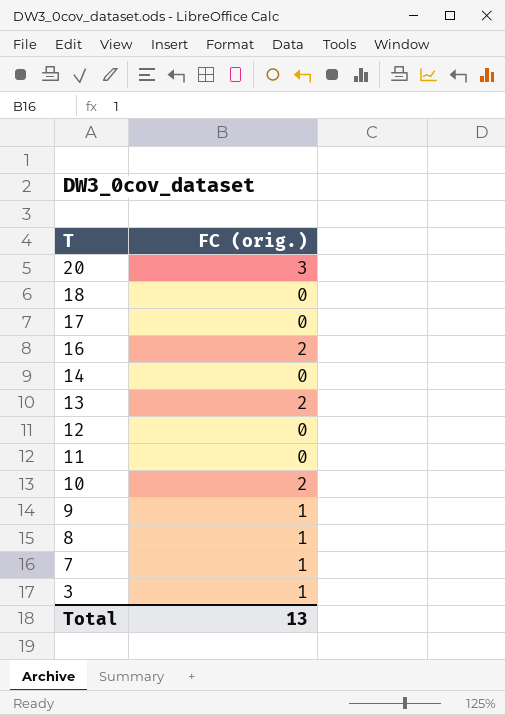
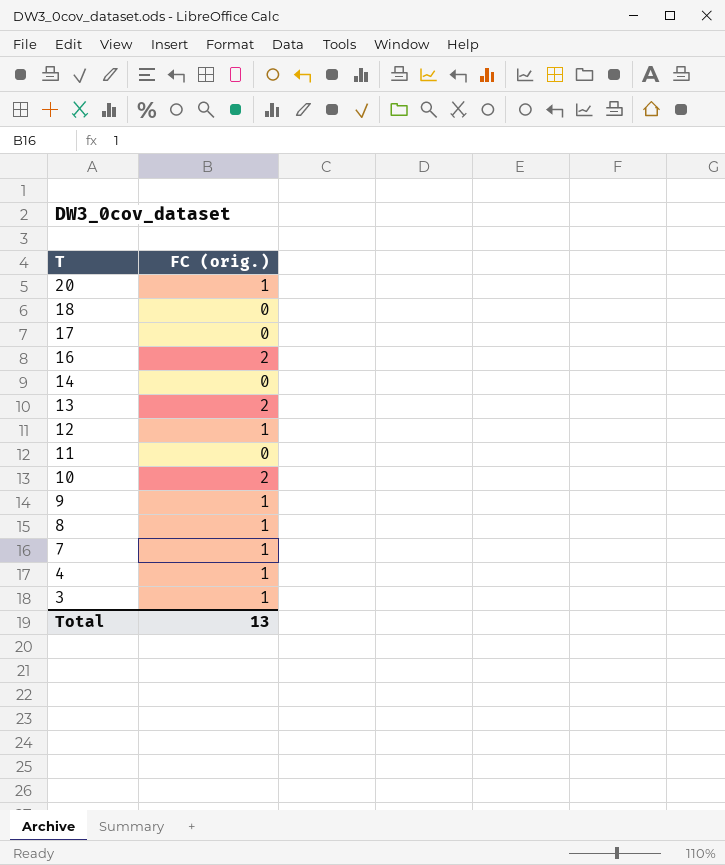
20 | FC (orig.): 3 -> 1
12 | FC (orig.): 0 -> 1
row 4: none -> 1

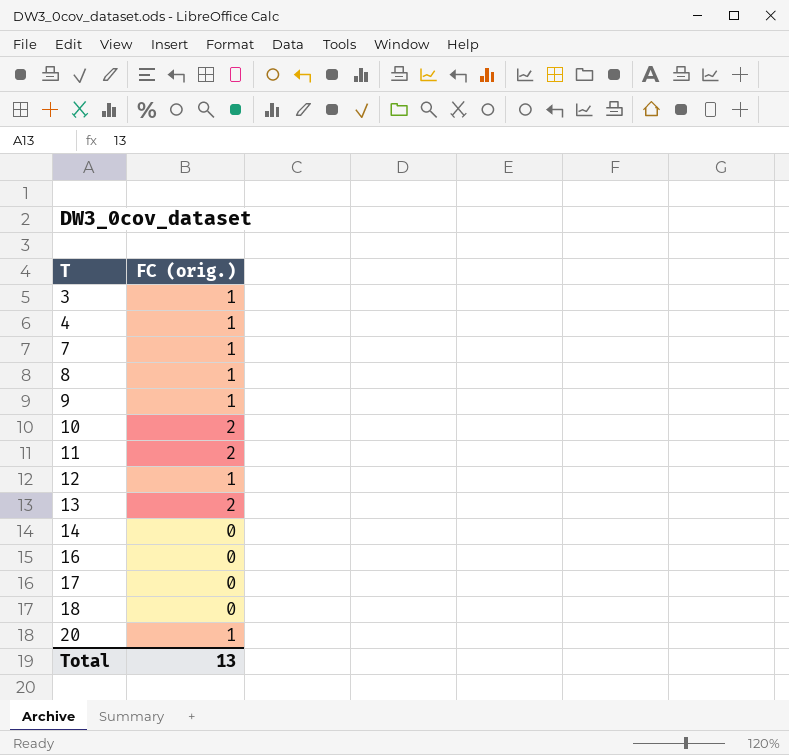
row order: T descending -> T ascending
11 | FC (orig.): 0 -> 2
16 | FC (orig.): 2 -> 0

